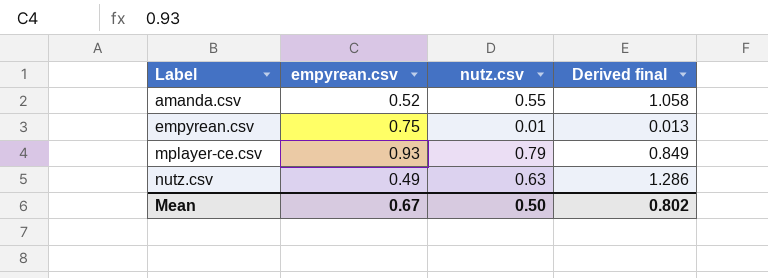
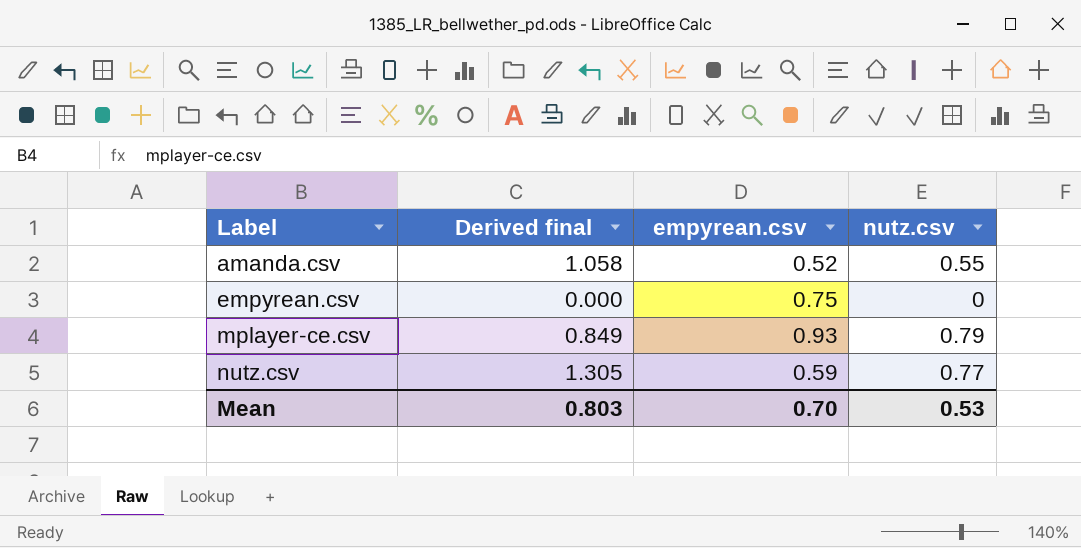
column Derived final | position: 4 -> 2
empyrean.csv | Derived final: 0.013 -> 0.000
empyrean.csv | nutz.csv: 0.01 -> 0
nutz.csv | Derived final: 1.286 -> 1.305
nutz.csv | empyrean.csv: 0.49 -> 0.59
nutz.csv | nutz.csv: 0.63 -> 0.77
Mean | Derived final: 0.802 -> 0.803
Mean | empyrean.csv: 0.67 -> 0.70
Mean | nutz.csv: 0.50 -> 0.53

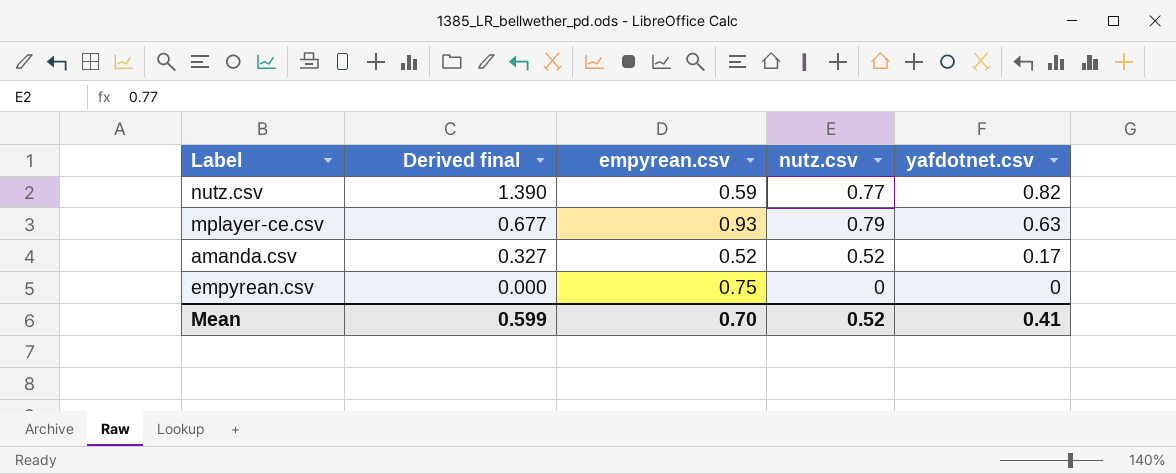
row order: Label ascending -> Derived final descending
column Derived final | formula: [nutz.csv] / [empyrean.csv] -> [yafdotnet.csv] / [empyrean.csv]
column yafdotnet.csv | position: none -> 5
amanda.csv | nutz.csv: 0.55 -> 0.52
Mean | Derived final: 0.803 -> 0.599
Mean | nutz.csv: 0.53 -> 0.52

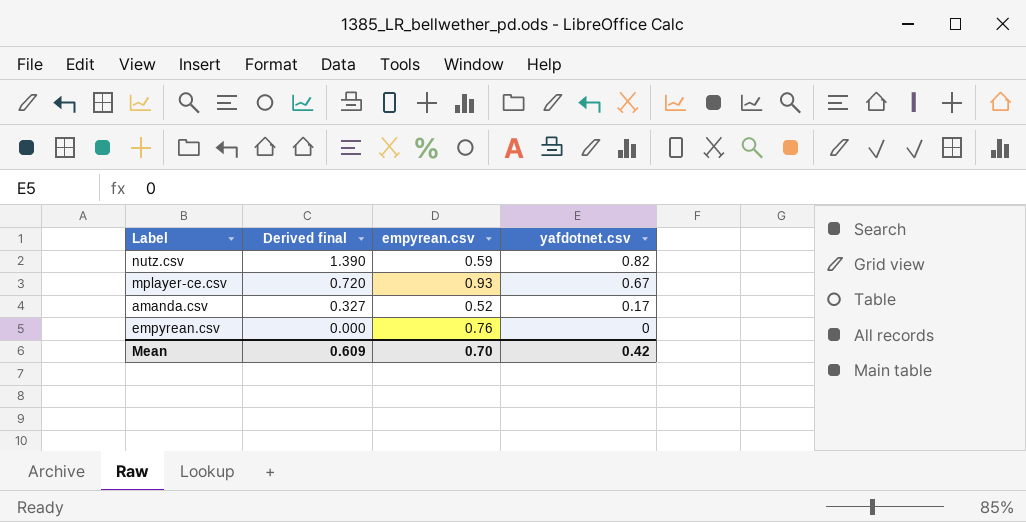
column nutz.csv | position: 4 -> none
mplayer-ce.csv | Derived final: 0.677 -> 0.720
mplayer-ce.csv | yafdotnet.csv: 0.63 -> 0.67
empyrean.csv | empyrean.csv: 0.75 -> 0.76
Mean | Derived final: 0.599 -> 0.609
Mean | yafdotnet.csv: 0.41 -> 0.42

